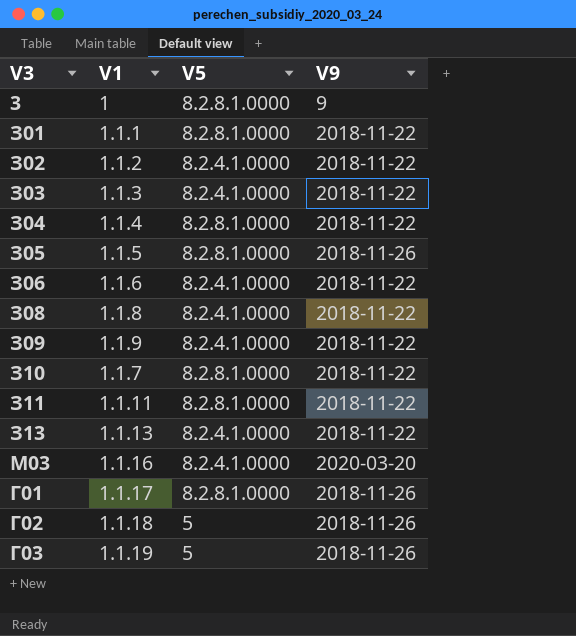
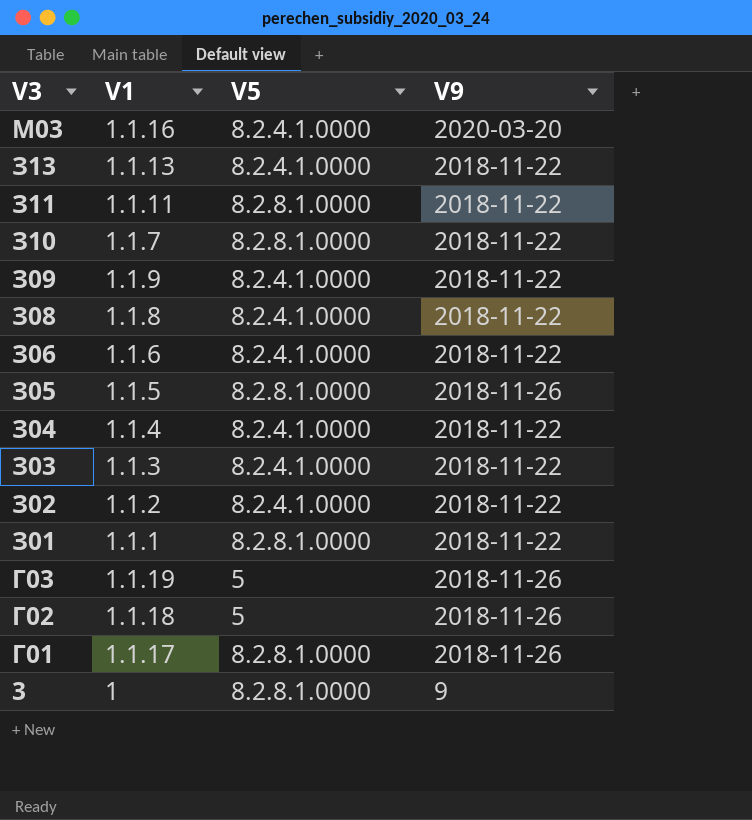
row order: none -> V3 descending
З04 | V5: 8.2.8.1.0000 -> 8.2.4.1.0000

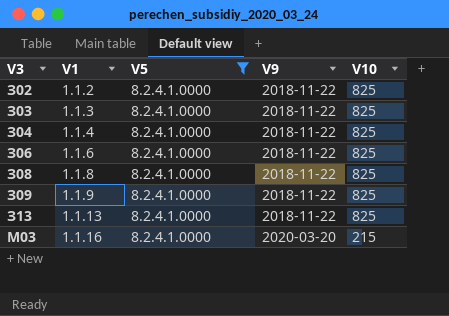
filter: none -> V5 = 8.2.4.1.0000
row order: V3 descending -> V3 ascending
column V10 | position: none -> 5

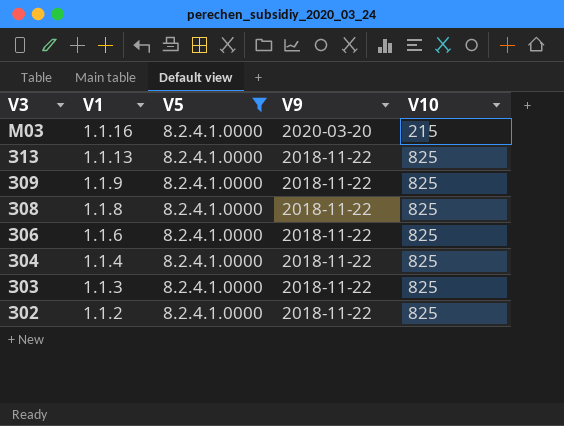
row order: V3 ascending -> V3 descending

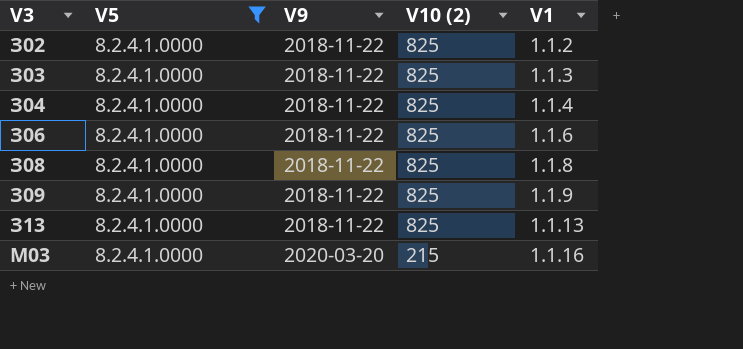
row order: V3 descending -> V3 ascending
column name: V10 -> V10 (2)
column V1 | position: 2 -> 5

